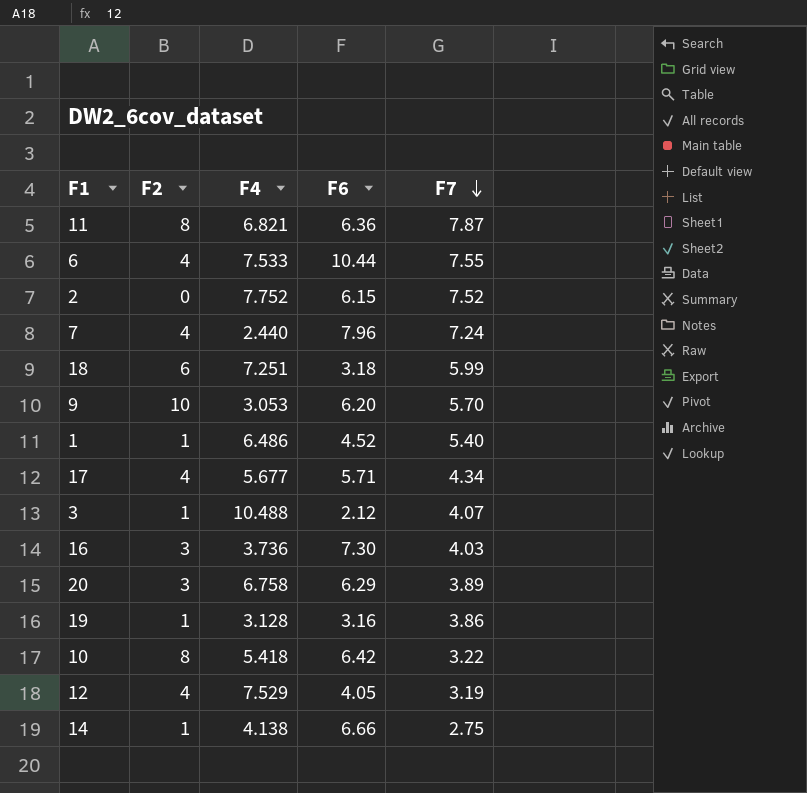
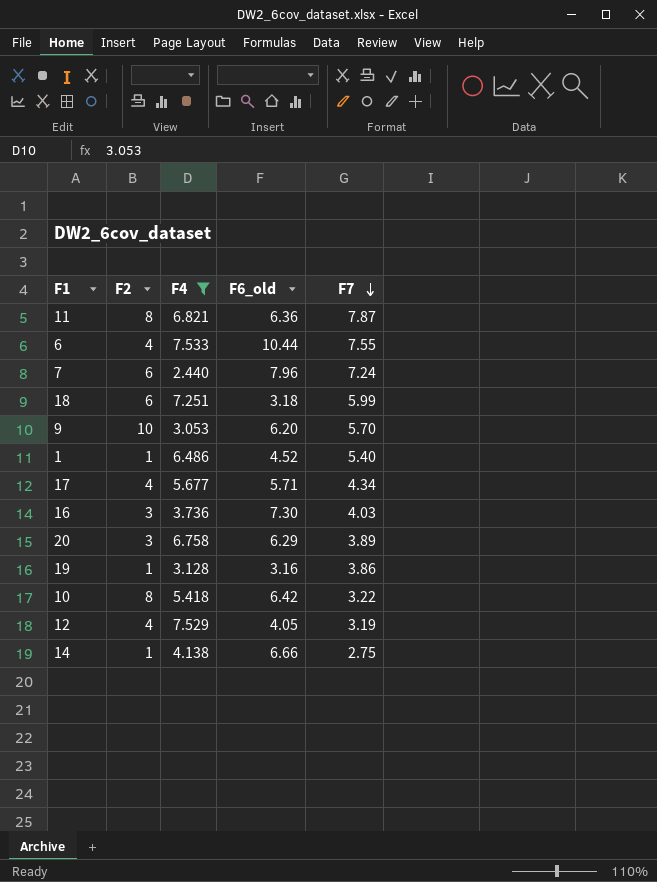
filter: none -> F4 <= 7.533
column name: F6 -> F6_old
7 | F2: 4 -> 6

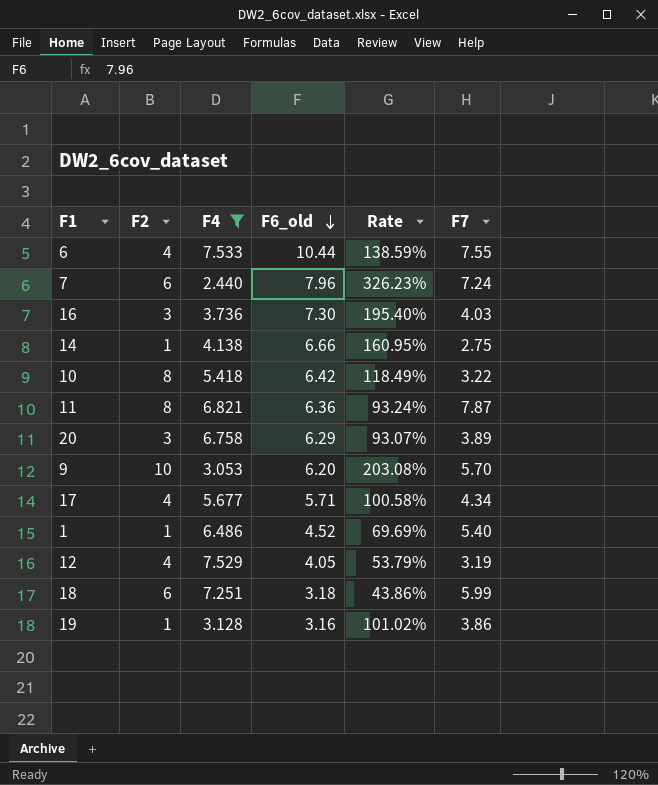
row order: F7 descending -> F6_old descending
column Rate | formula: none -> [F6_old] / [F4]

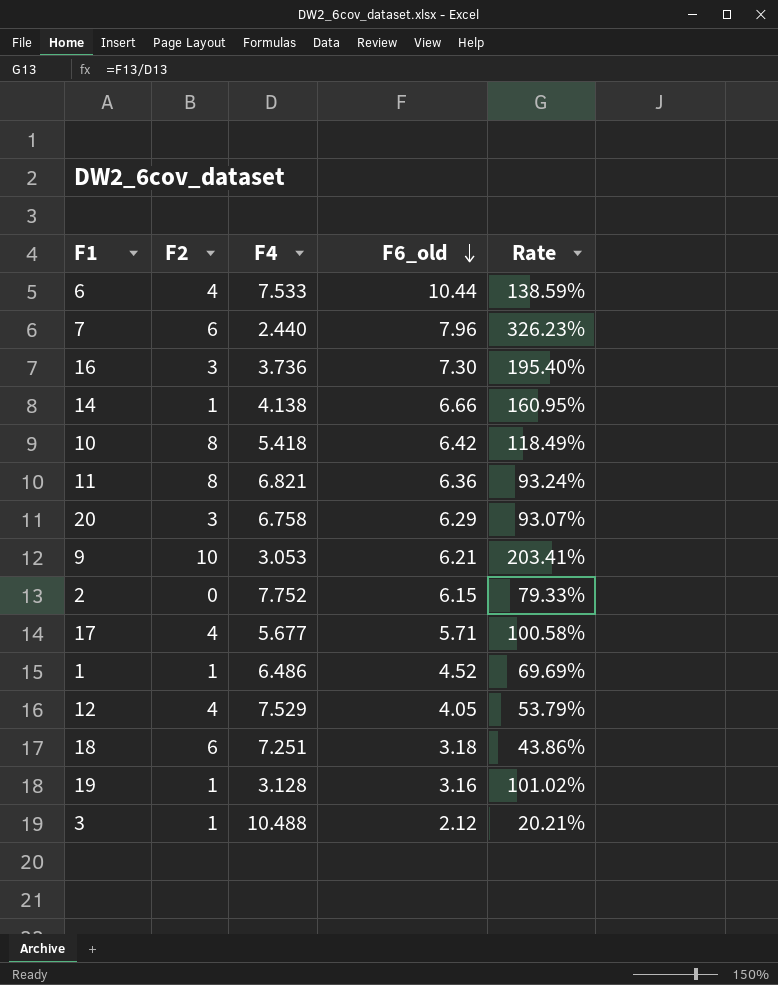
filter: F4 <= 7.533 -> none
column F7 | position: 6 -> none
9 | F6_old: 6.20 -> 6.21
9 | Rate: 203.08% -> 203.41%

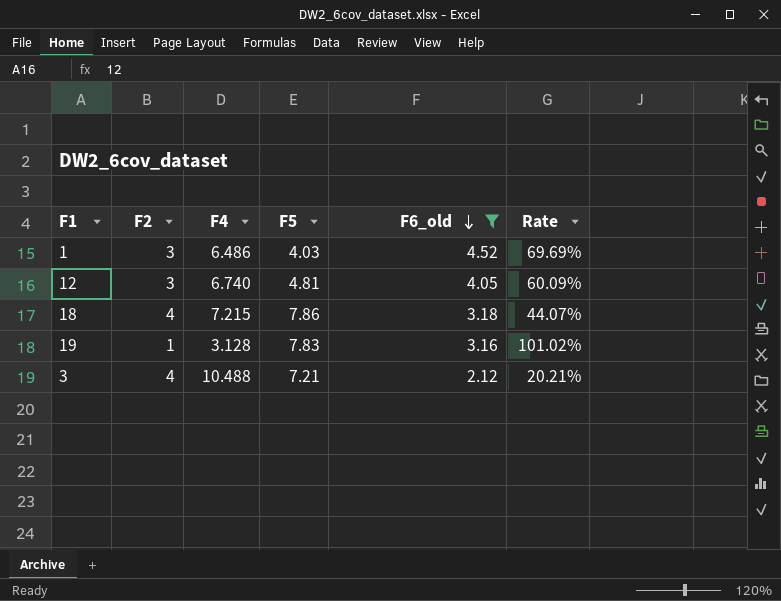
filter: none -> F6_old <= 4.52
column F5 | position: none -> 4
1 | F2: 1 -> 3
12 | F2: 4 -> 3
12 | F4: 7.529 -> 6.740
12 | Rate: 53.79% -> 60.09%
18 | F2: 6 -> 4
18 | F4: 7.251 -> 7.215
18 | Rate: 43.86% -> 44.07%
3 | F2: 1 -> 4

